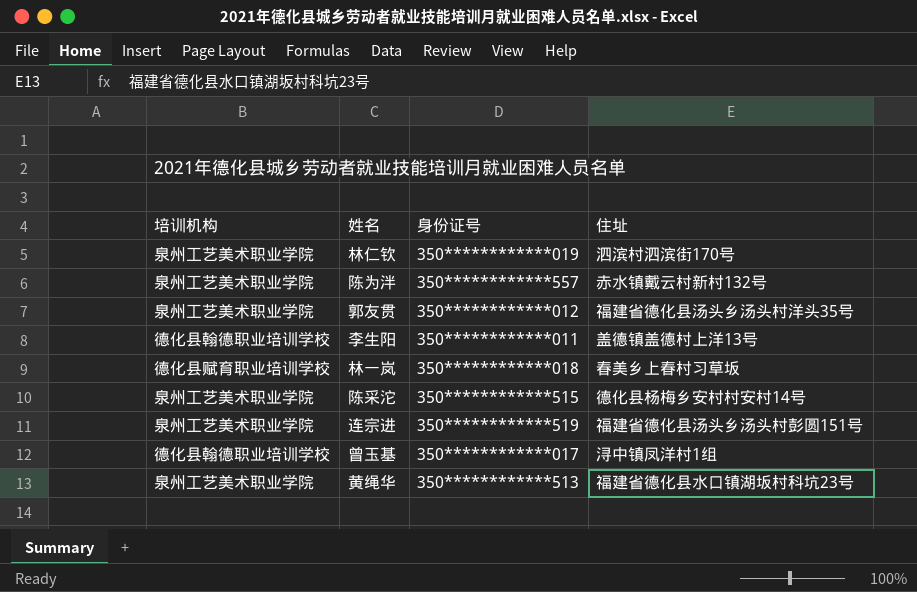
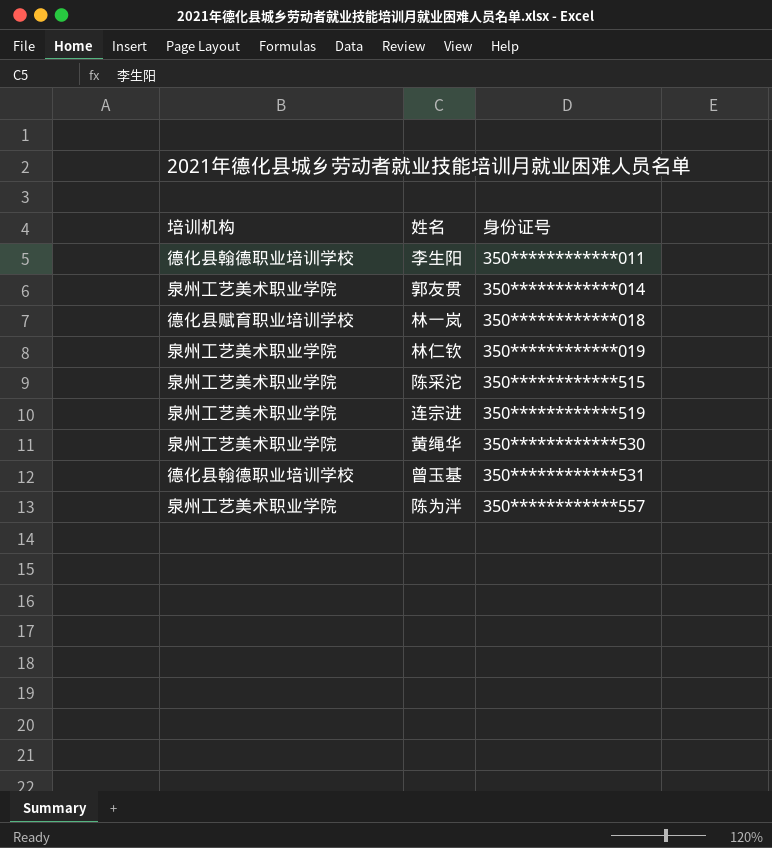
row order: none -> 身份证号 ascending
column 住址 | position: 4 -> none
郭友贯 | 身份证号: 350************012 -> 350************014
黄绳华 | 身份证号: 350************513 -> 350************530
曾玉基 | 身份证号: 350************017 -> 350************531

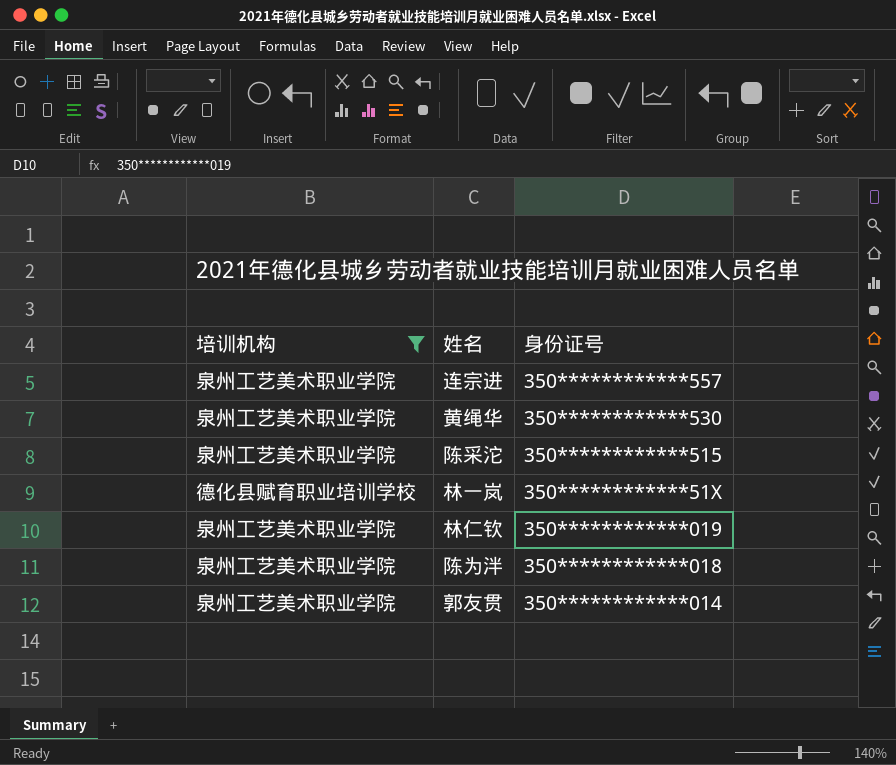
filter: none -> 培训机构 != 德化县翰德职业培训学校
row order: 身份证号 ascending -> 身份证号 descending
连宗进 | 身份证号: 350************519 -> 350************557
林一岚 | 身份证号: 350************018 -> 350************51X
陈为泮 | 身份证号: 350************557 -> 350************018

